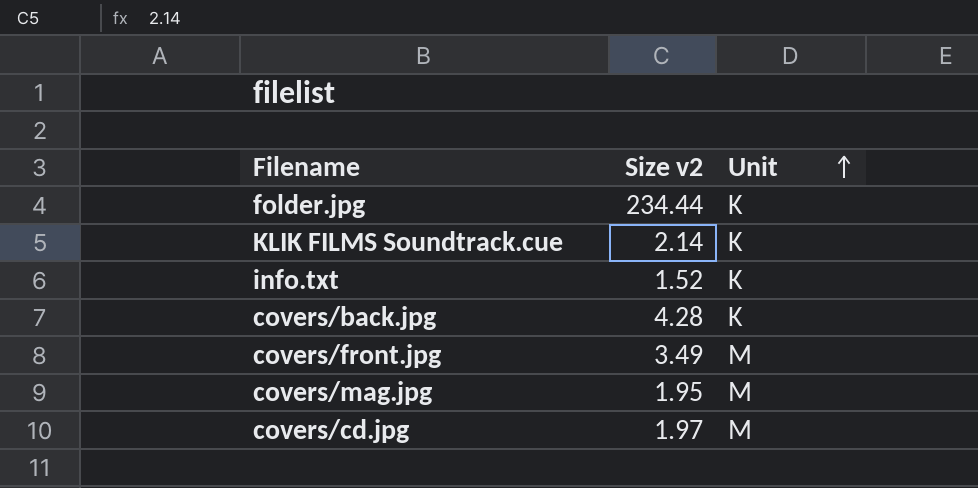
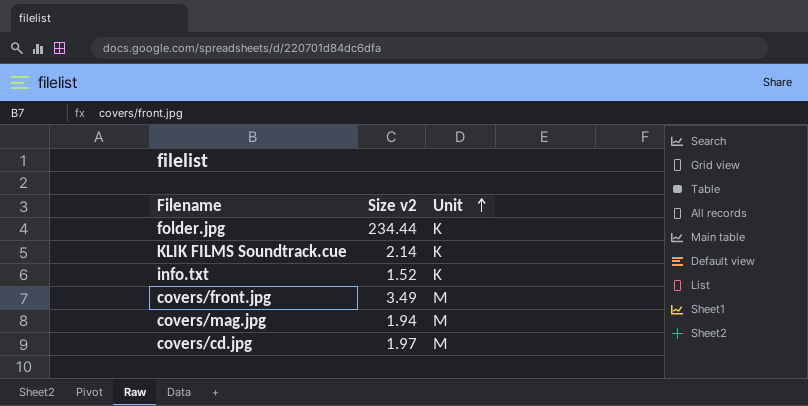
row covers/back.jpg: 4.28 | K -> none
covers/mag.jpg | Size v2: 1.95 -> 1.94

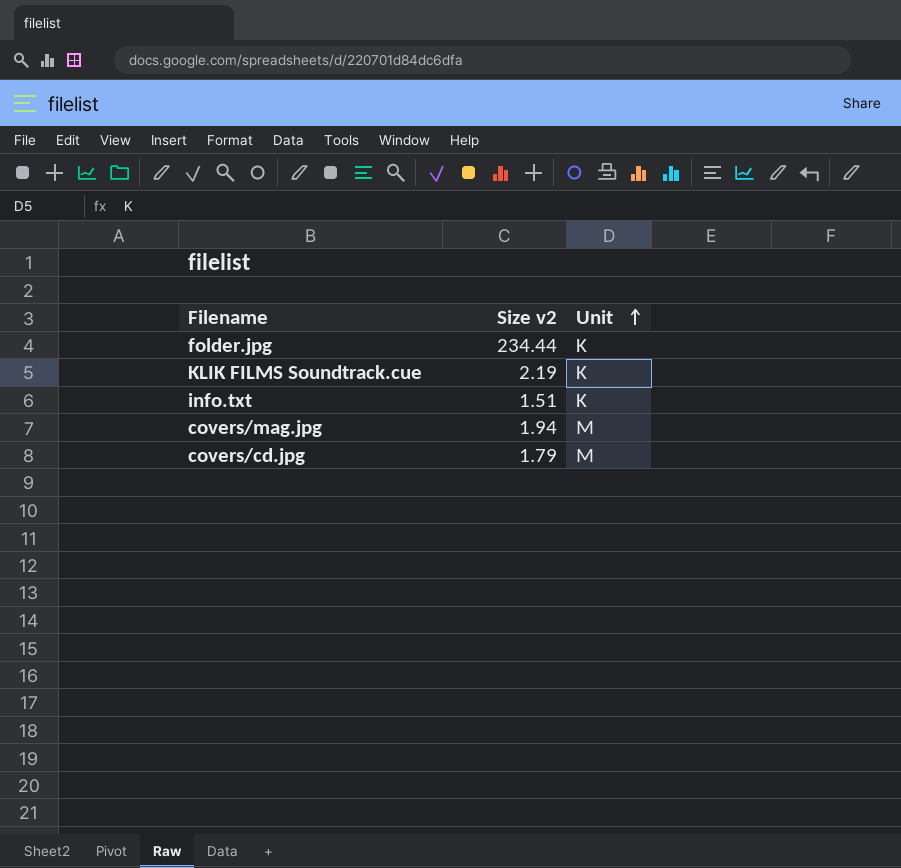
row covers/front.jpg: 3.49 | M -> none
KLIK FILMS Soundtrack.cue | Size v2: 2.14 -> 2.19
info.txt | Size v2: 1.52 -> 1.51
covers/cd.jpg | Size v2: 1.97 -> 1.79

